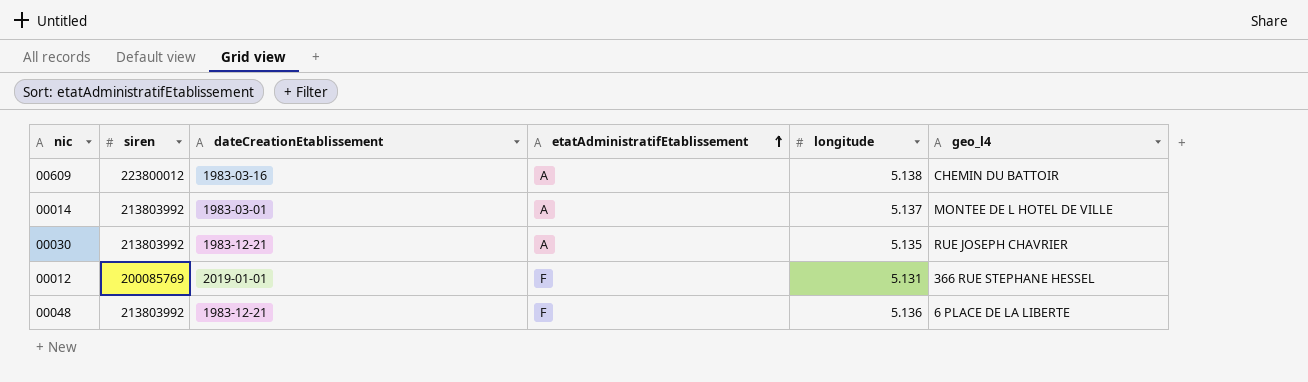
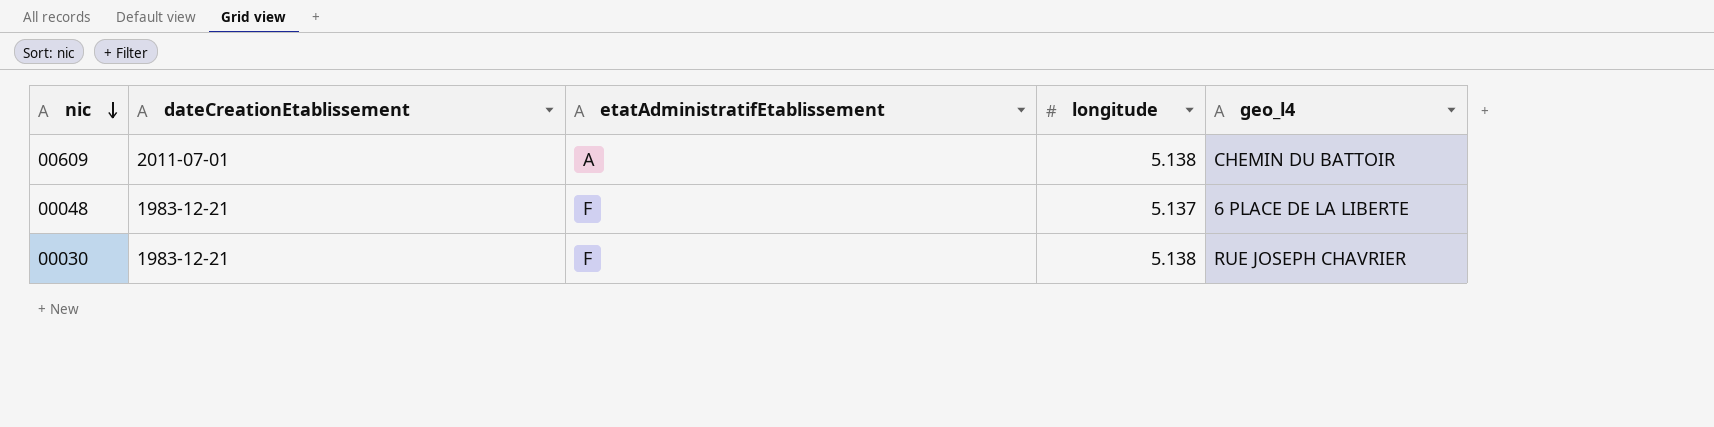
row order: etatAdministratifEtablissement ascending -> nic descending
column siren | position: 2 -> none
row 00014: 213803992 | 1983-03-01 | A | 5.137 | MONTEE DE L HOTEL DE VILLE -> none
row 00012: 200085769 | 2019-01-01 | F | 5.131 | 366 RUE STEPHANE HESSEL -> none
00609 | dateCreationEtablissement: 1983-03-16 -> 2011-07-01
00048 | longitude: 5.136 -> 5.137
00030 | etatAdministratifEtablissement: A -> F
00030 | longitude: 5.135 -> 5.138

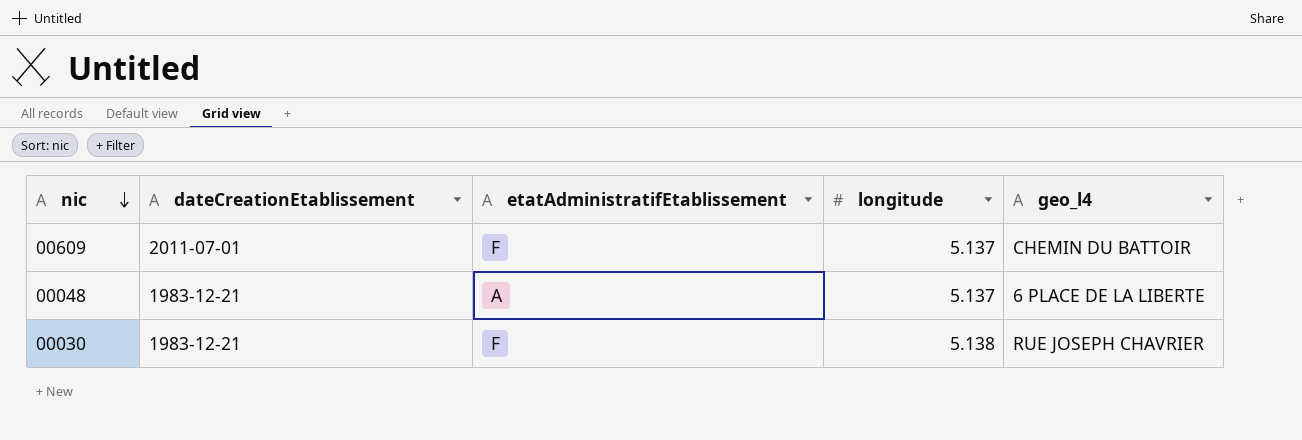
00609 | etatAdministratifEtablissement: A -> F
00609 | longitude: 5.138 -> 5.137
00048 | etatAdministratifEtablissement: F -> A

